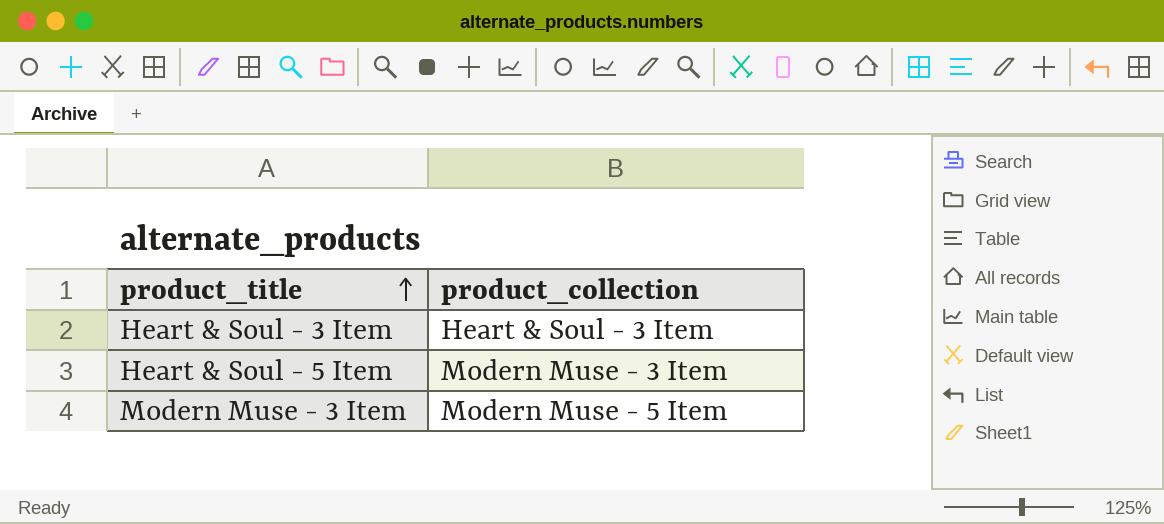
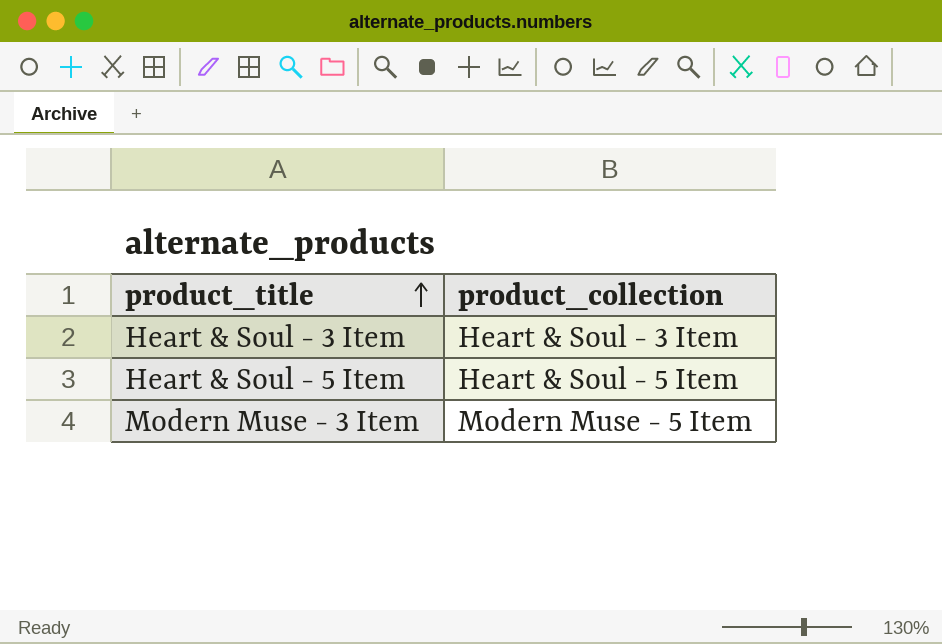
Heart & Soul - 5 Item | product_collection: Modern Muse - 3 Item -> Heart & Soul - 5 Item

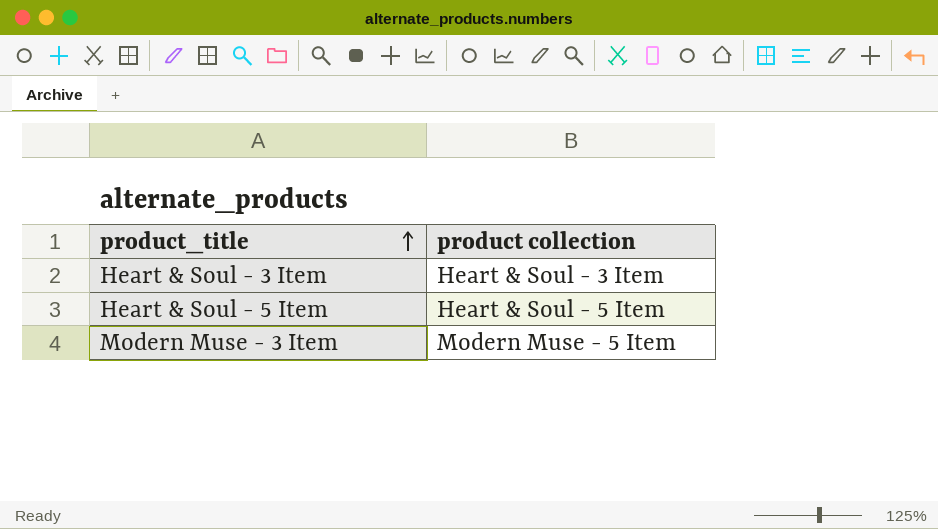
column name: product_collection -> product collection

